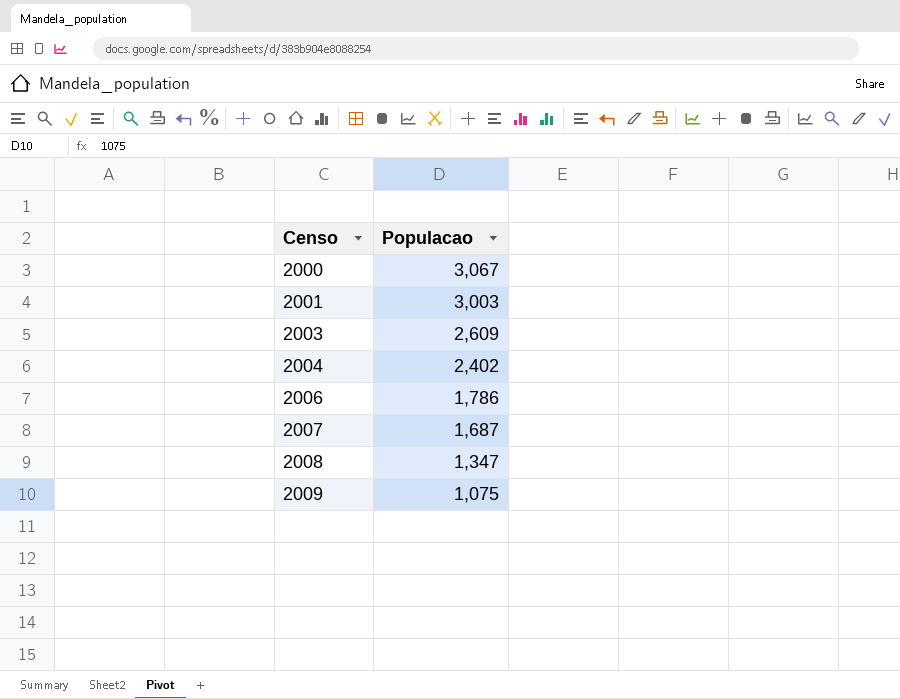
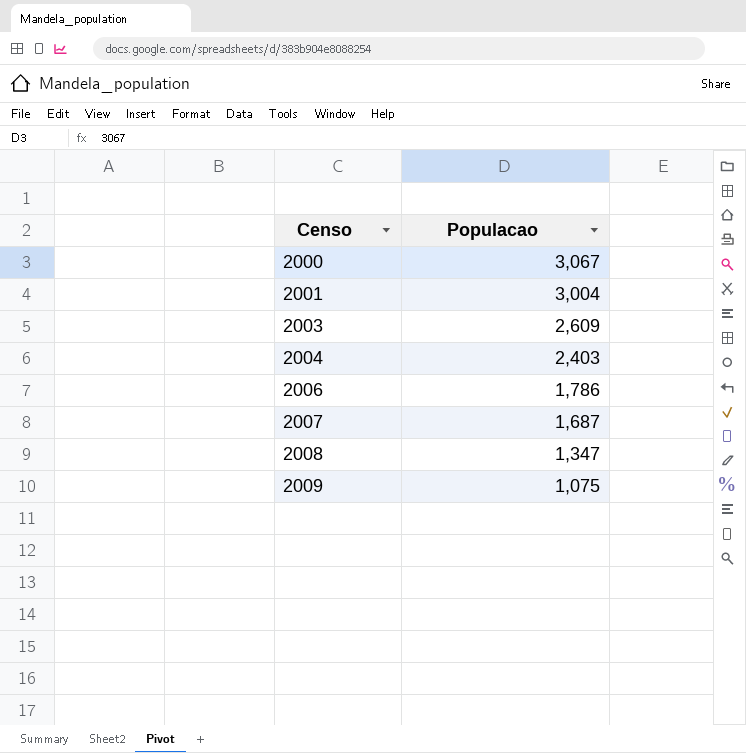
2001 | Populacao: 3,003 -> 3,004
2004 | Populacao: 2,402 -> 2,403

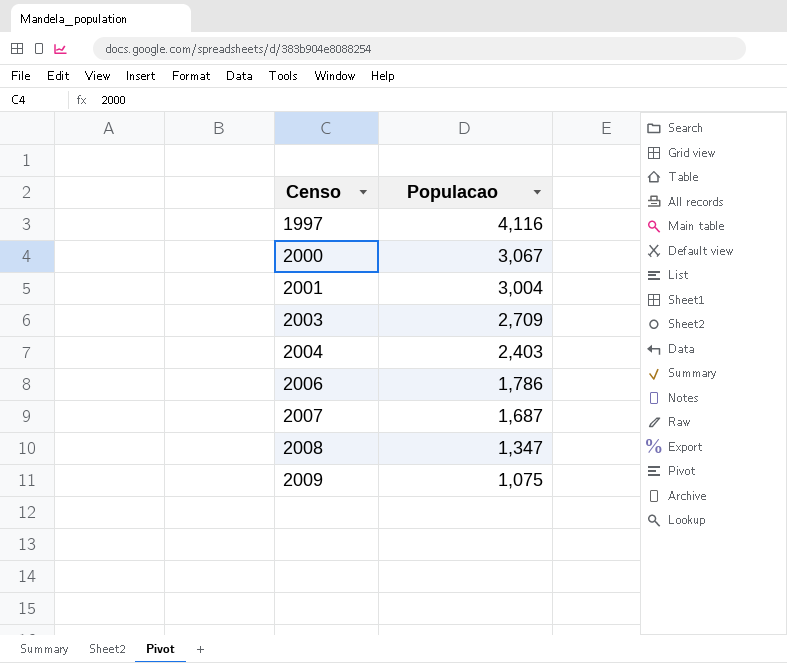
row 1997: none -> 4,116
2003 | Populacao: 2,609 -> 2,709

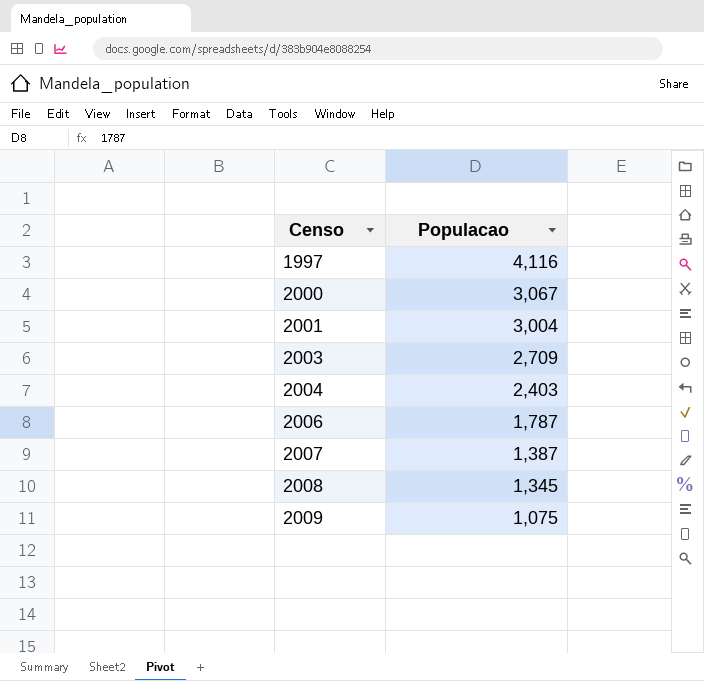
2006 | Populacao: 1,786 -> 1,787
2007 | Populacao: 1,687 -> 1,387
2008 | Populacao: 1,347 -> 1,345

